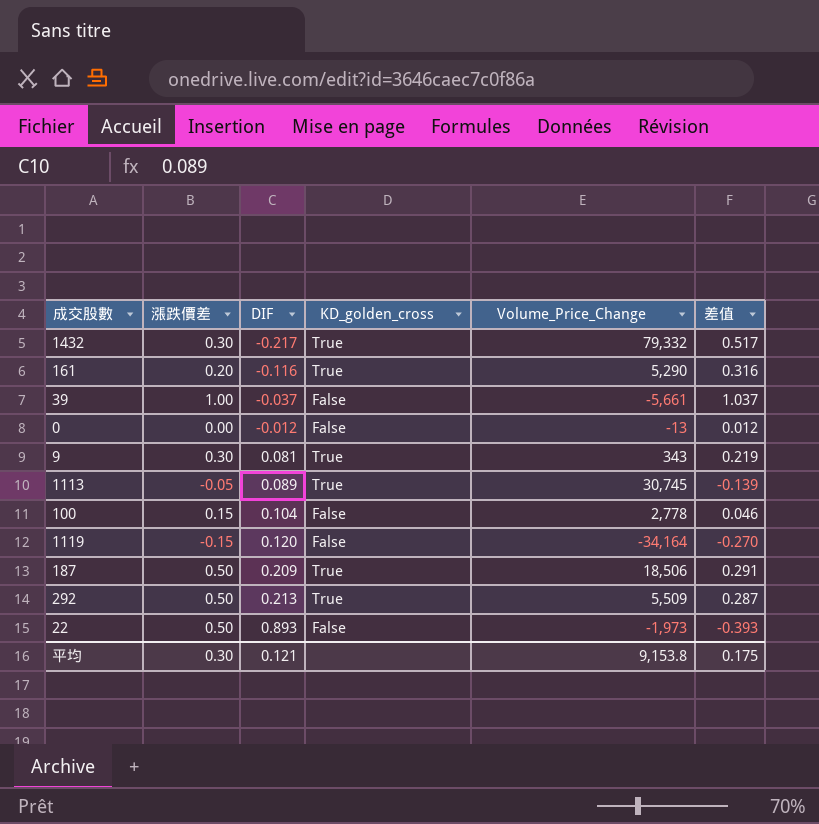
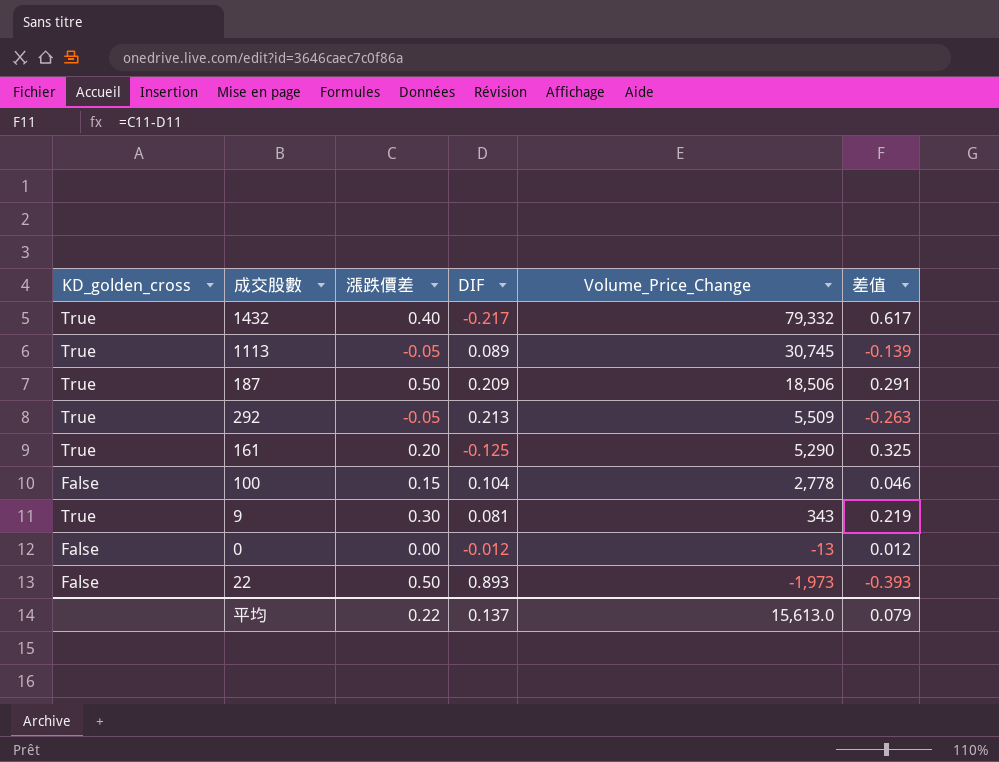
row order: DIF ascending -> Volume_Price_Change descending
column KD_golden_cross | position: 4 -> 1
row 39: 1.00 | -0.037 | False | -5,661 | 1.037 -> none
row 1119: -0.15 | 0.120 | False | -34,164 | -0.270 -> none
1432 | 漲跌價差: 0.30 -> 0.40
1432 | 差值: 0.517 -> 0.617
292 | 漲跌價差: 0.50 -> -0.05
292 | 差值: 0.287 -> -0.263
161 | DIF: -0.116 -> -0.125
161 | 差值: 0.316 -> 0.325
平均 | 漲跌價差: 0.30 -> 0.22
平均 | DIF: 0.121 -> 0.137
平均 | Volume_Price_Change: 9,153.8 -> 15,613.0
平均 | 差值: 0.175 -> 0.079

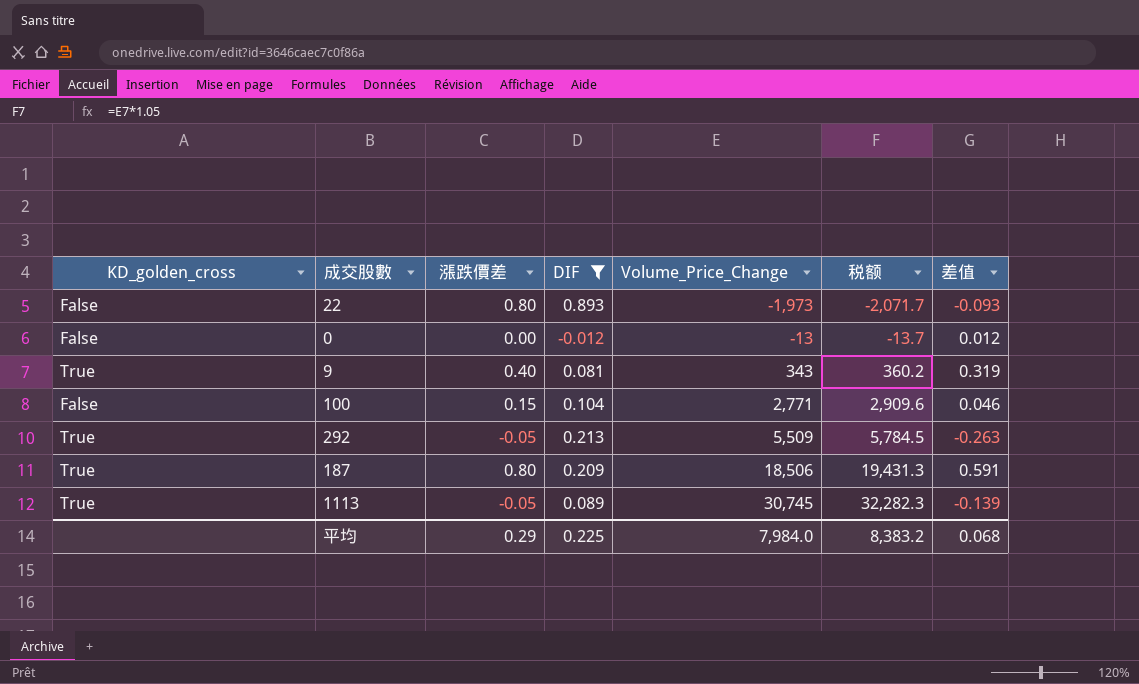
filter: none -> DIF >= -0.012
row order: Volume_Price_Change descending -> Volume_Price_Change ascending
column 税额 | formula: none -> [Volume_Price_Change] * 1.05
22 | 漲跌價差: 0.50 -> 0.80
22 | 差值: -0.393 -> -0.093
9 | 漲跌價差: 0.30 -> 0.40
9 | 差值: 0.219 -> 0.319
100 | Volume_Price_Change: 2,778 -> 2,771
187 | 漲跌價差: 0.50 -> 0.80
187 | 差值: 0.291 -> 0.591
平均 | 漲跌價差: 0.22 -> 0.29
平均 | DIF: 0.137 -> 0.225
平均 | Volume_Price_Change: 15,613.0 -> 7,984.0
平均 | 差值: 0.079 -> 0.068

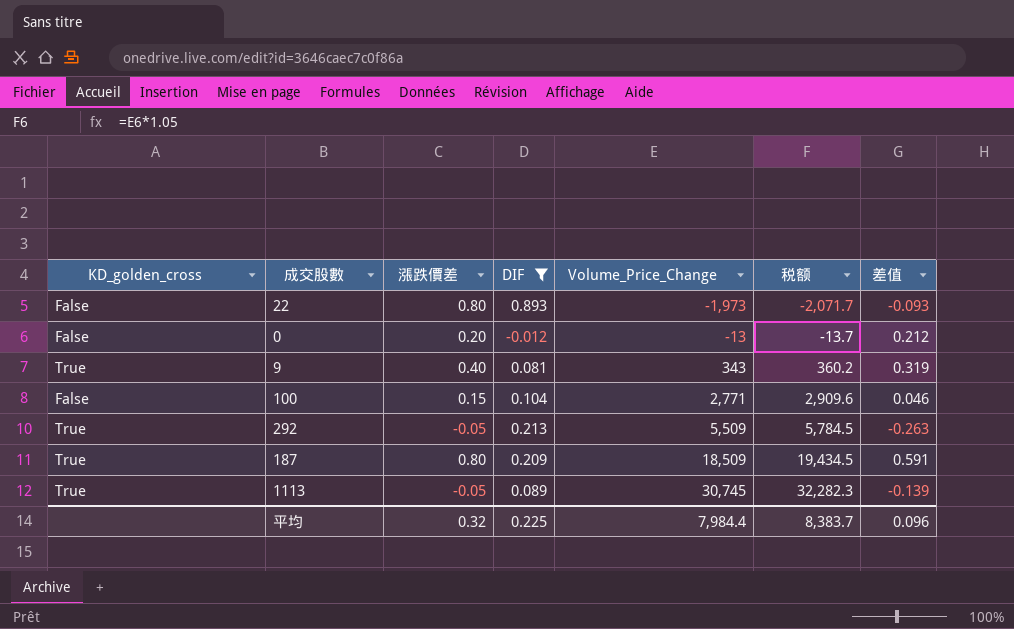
0 | 漲跌價差: 0.00 -> 0.20
0 | 差值: 0.012 -> 0.212
187 | Volume_Price_Change: 18,506 -> 18,509
187 | 税额: 19,431.3 -> 19,434.5
平均 | 漲跌價差: 0.29 -> 0.32
平均 | Volume_Price_Change: 7,984.0 -> 7,984.4
平均 | 税额: 8,383.2 -> 8,383.7
平均 | 差值: 0.068 -> 0.096

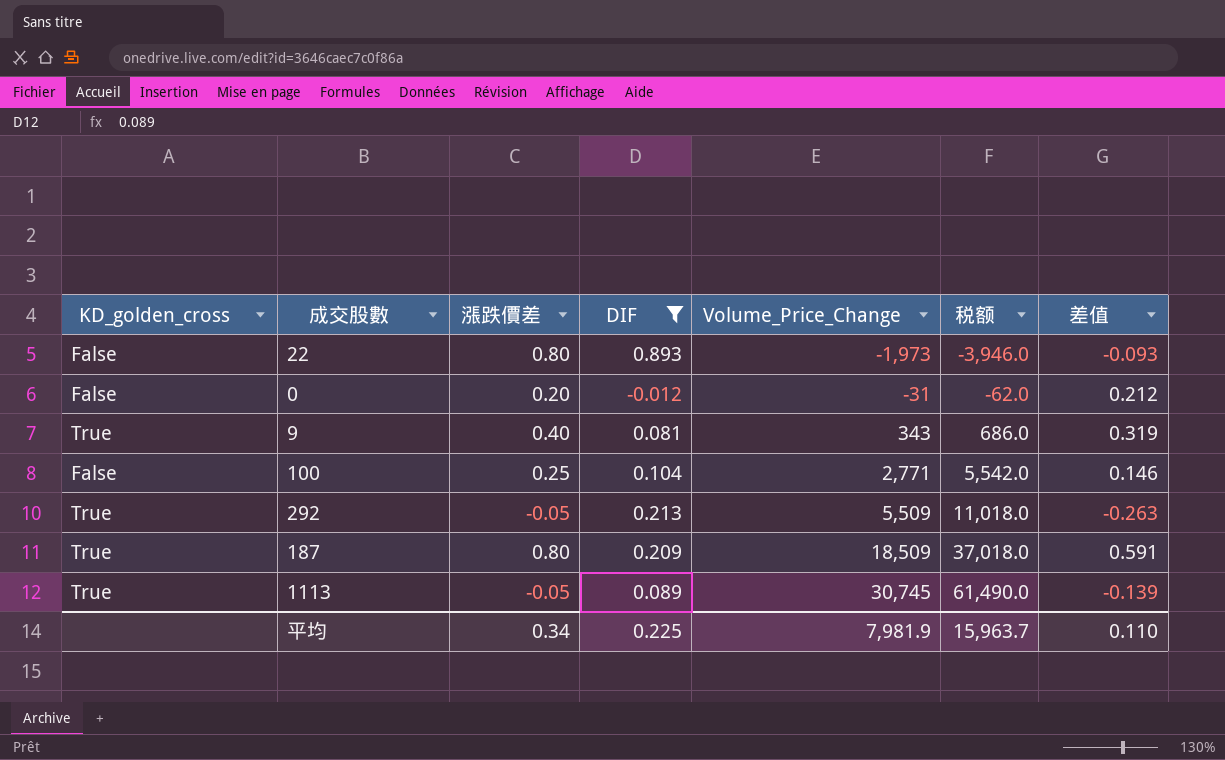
column 税额 | formula: [Volume_Price_Change] * 1.05 -> [Volume_Price_Change] * 2
0 | Volume_Price_Change: -13 -> -31
100 | 漲跌價差: 0.15 -> 0.25
100 | 差值: 0.046 -> 0.146
平均 | 漲跌價差: 0.32 -> 0.34
平均 | Volume_Price_Change: 7,984.4 -> 7,981.9
平均 | 税额: 8,383.7 -> 15,963.7
平均 | 差值: 0.096 -> 0.110

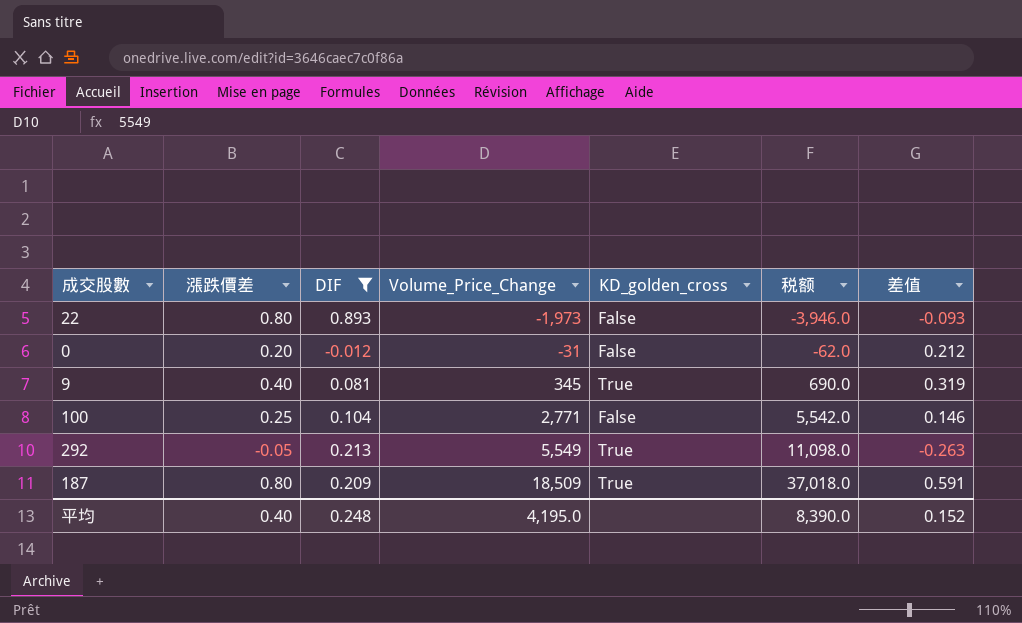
column KD_golden_cross | position: 1 -> 5
row 1113: True | -0.05 | 0.089 | 30,745 | 61,490.0 | -0.139 -> none
9 | Volume_Price_Change: 343 -> 345
9 | 税额: 686.0 -> 690.0
292 | Volume_Price_Change: 5,509 -> 5,549
292 | 税额: 11,018.0 -> 11,098.0
平均 | 漲跌價差: 0.34 -> 0.40
平均 | DIF: 0.225 -> 0.248
平均 | Volume_Price_Change: 7,981.9 -> 4,195.0
平均 | 税额: 15,963.7 -> 8,390.0
平均 | 差值: 0.110 -> 0.152

